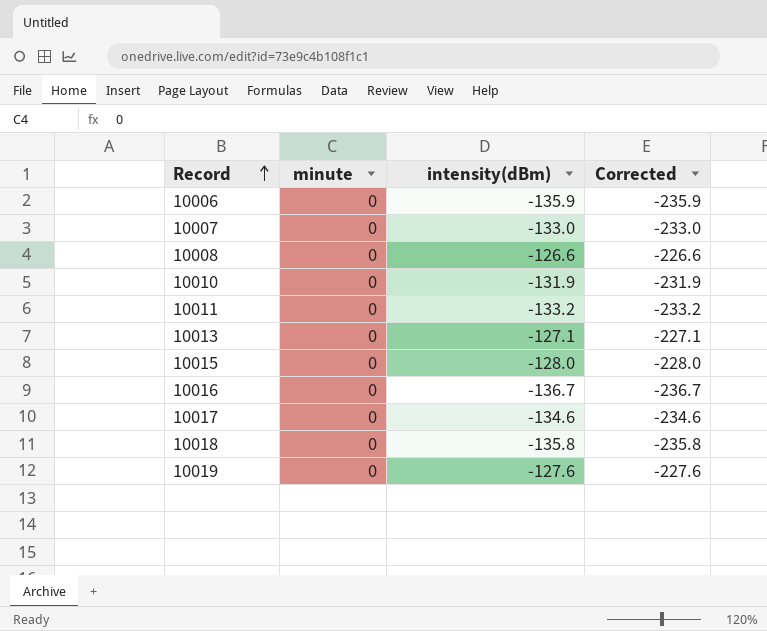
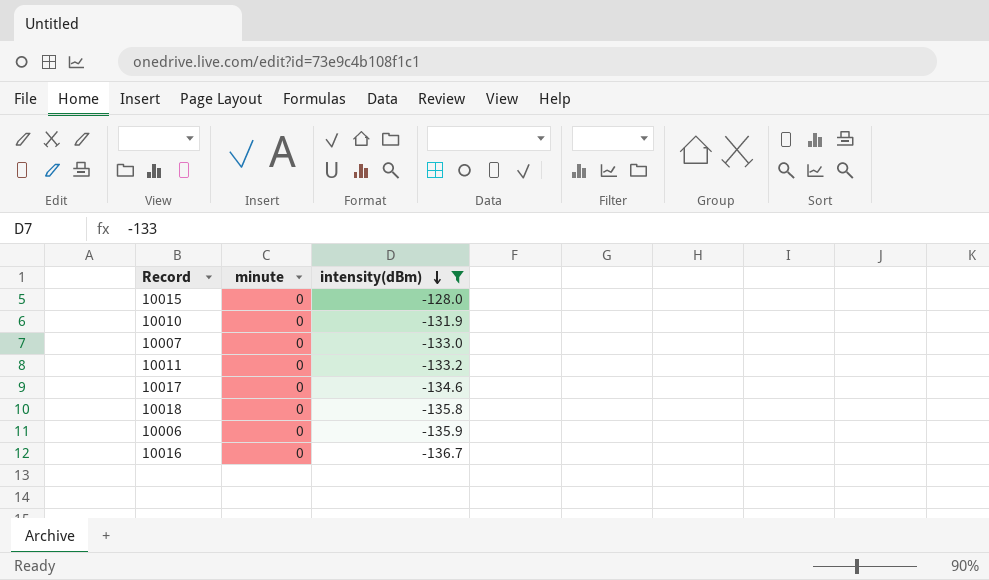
filter: none -> intensity(dBm) <= -128.0
row order: Record ascending -> intensity(dBm) descending
column Corrected | formula: [intensity(dBm)] - 100 -> none

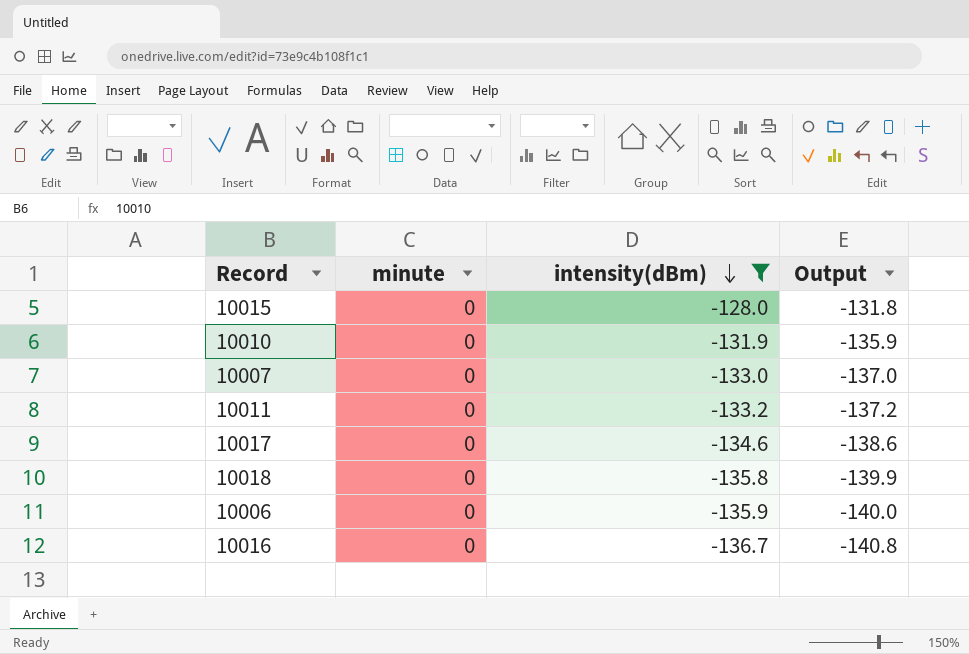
column Output | formula: none -> [intensity(dBm)] * 1.03

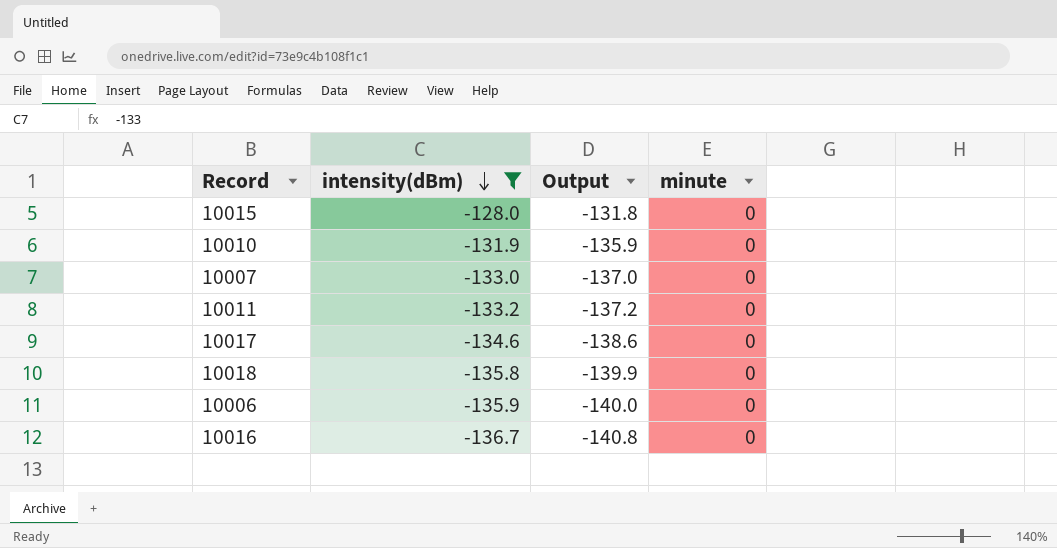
column minute | position: 2 -> 4

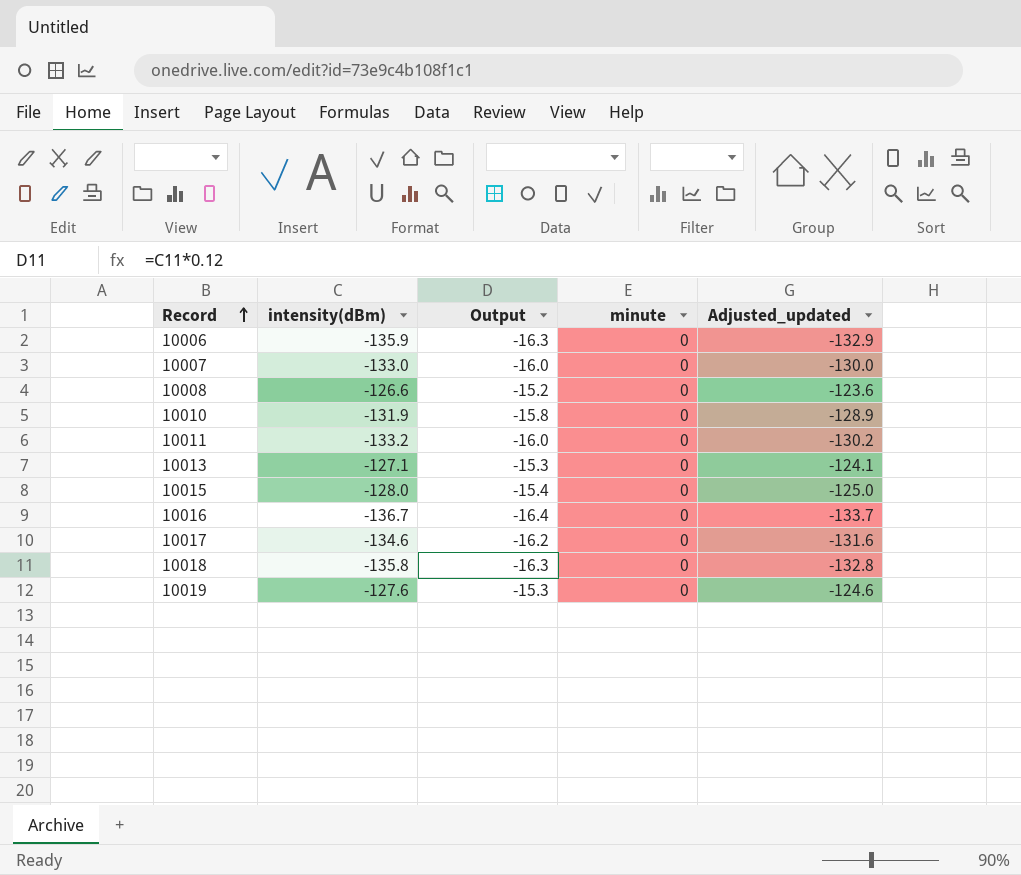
filter: intensity(dBm) <= -128.0 -> none
row order: intensity(dBm) descending -> Record ascending
column Output | formula: [intensity(dBm)] * 1.03 -> [intensity(dBm)] * 0.12
column Adjusted_updated | formula: none -> [intensity(dBm)] + 3

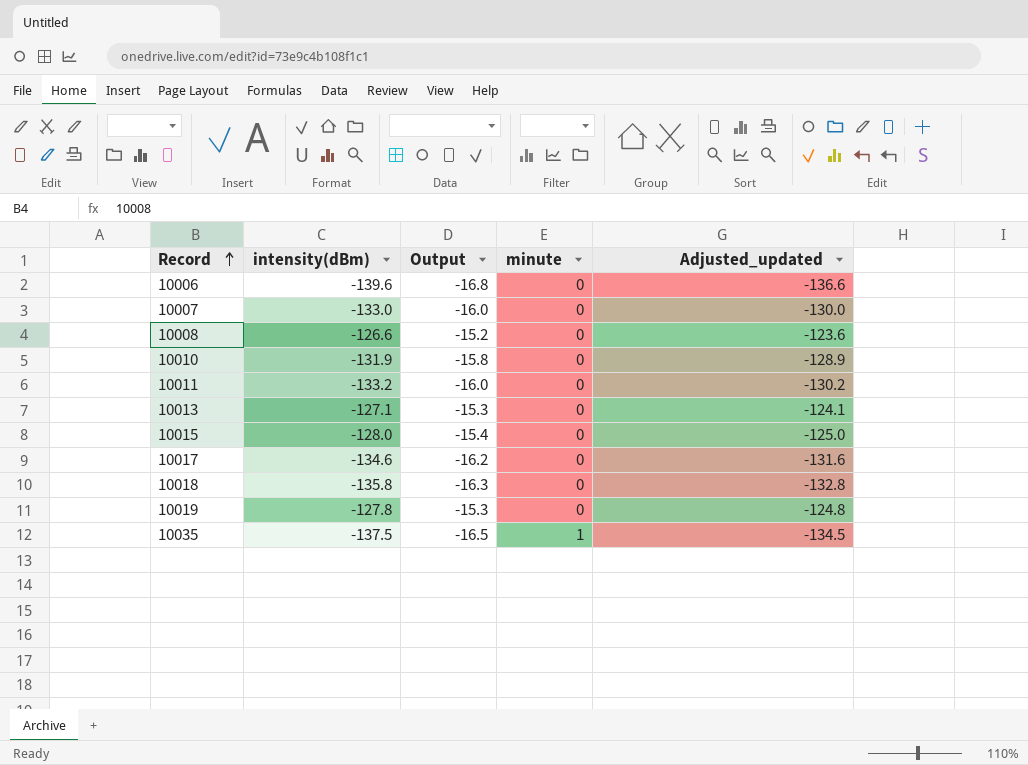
row 10016: -136.7 | -16.4 | 0 | -133.7 -> none
10006 | intensity(dBm): -135.9 -> -139.6
10006 | Output: -16.3 -> -16.8
10006 | Adjusted_updated: -132.9 -> -136.6
10019 | intensity(dBm): -127.6 -> -127.8
10019 | Adjusted_updated: -124.6 -> -124.8
row 10035: none -> -137.5 | -16.5 | 1 | -134.5

